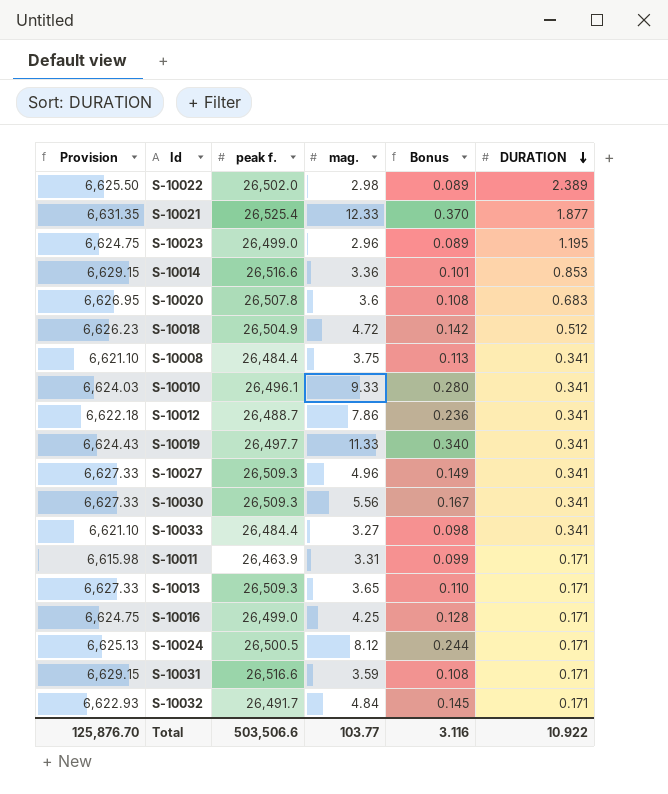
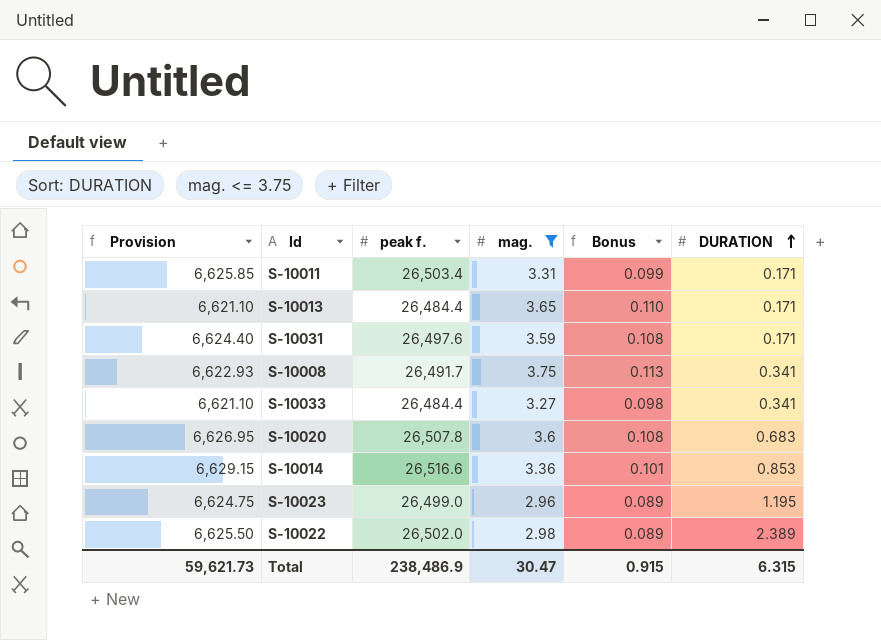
filter: none -> mag. <= 3.75
row order: DURATION descending -> DURATION ascending
S-10011 | Provision: 6,615.98 -> 6,625.85
S-10011 | peak f.: 26,463.9 -> 26,503.4
S-10013 | Provision: 6,627.33 -> 6,621.10
S-10013 | peak f.: 26,509.3 -> 26,484.4
S-10031 | Provision: 6,629.15 -> 6,624.40
S-10031 | peak f.: 26,516.6 -> 26,497.6
S-10008 | Provision: 6,621.10 -> 6,622.93
S-10008 | peak f.: 26,484.4 -> 26,491.7
Total | Provision: 125,876.70 -> 59,621.73
Total | peak f.: 503,506.6 -> 238,486.9
Total | mag.: 103.77 -> 30.47
Total | Bonus: 3.116 -> 0.915
Total | DURATION: 10.922 -> 6.315

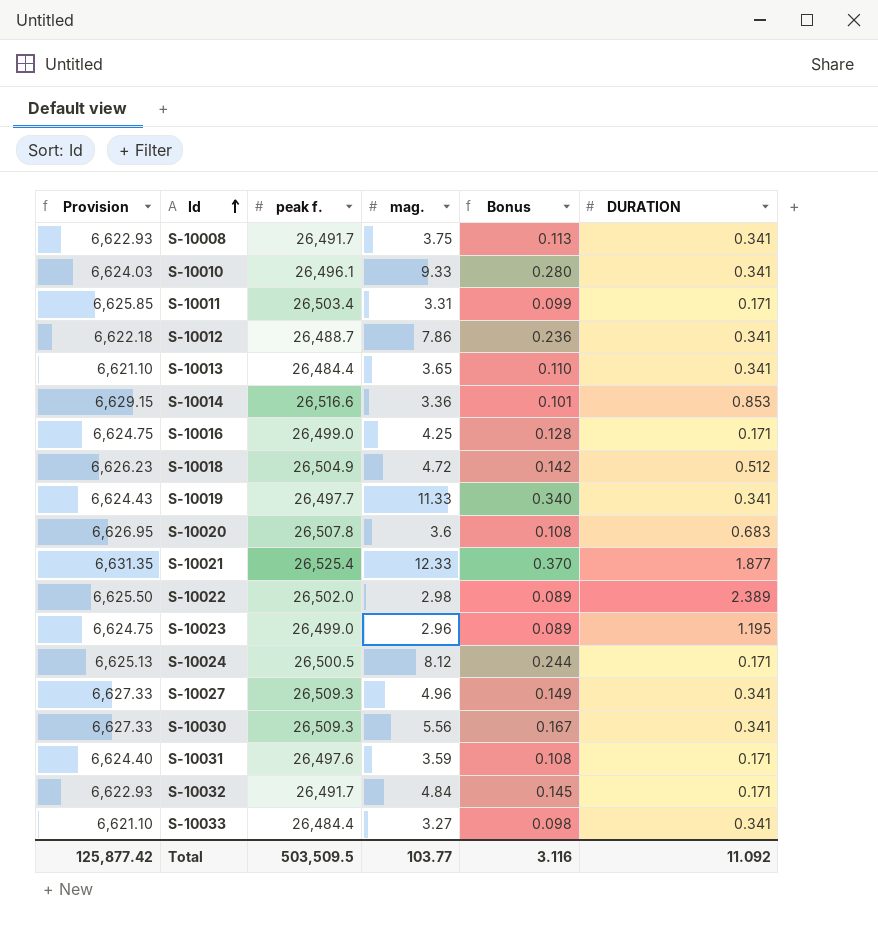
filter: mag. <= 3.75 -> none
row order: DURATION ascending -> Id ascending
S-10013 | DURATION: 0.171 -> 0.341
Total | Provision: 59,621.73 -> 125,877.42
Total | peak f.: 238,486.9 -> 503,509.5
Total | mag.: 30.47 -> 103.77
Total | Bonus: 0.915 -> 3.116
Total | DURATION: 6.315 -> 11.092

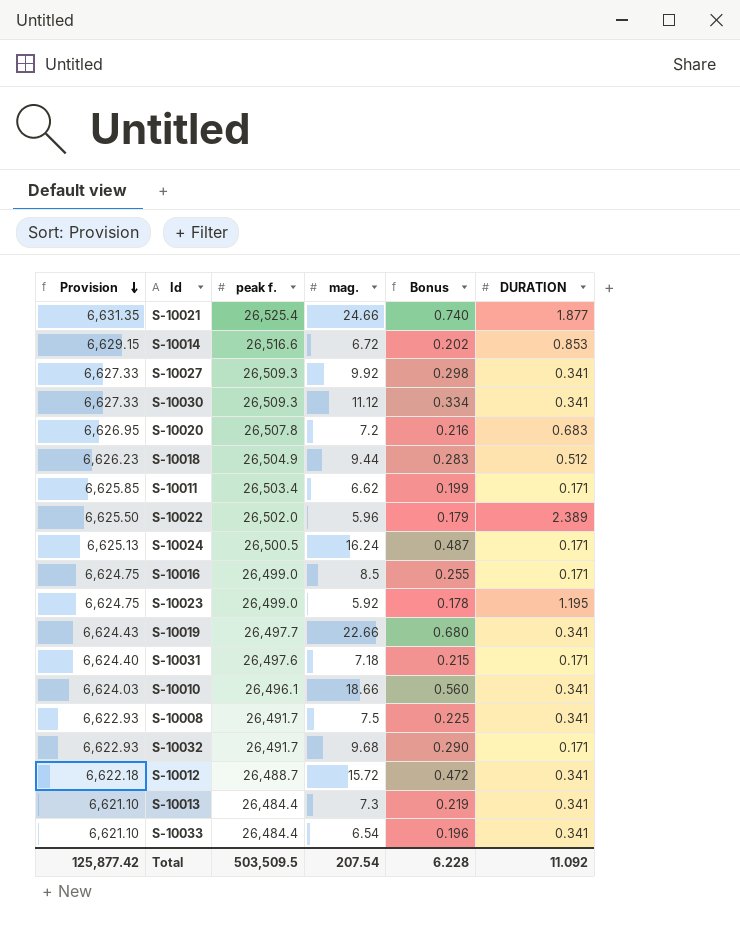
row order: Id ascending -> Provision descending
S-10021 | mag.: 12.33 -> 24.66
S-10021 | Bonus: 0.370 -> 0.740
S-10014 | mag.: 3.36 -> 6.72
S-10014 | Bonus: 0.101 -> 0.202
S-10027 | mag.: 4.96 -> 9.92
S-10027 | Bonus: 0.149 -> 0.298
S-10030 | mag.: 5.56 -> 11.12
S-10030 | Bonus: 0.167 -> 0.334
S-10020 | mag.: 3.6 -> 7.2
S-10020 | Bonus: 0.108 -> 0.216
S-10018 | mag.: 4.72 -> 9.44
S-10018 | Bonus: 0.142 -> 0.283
S-10011 | mag.: 3.31 -> 6.62
S-10011 | Bonus: 0.099 -> 0.199
S-10022 | mag.: 2.98 -> 5.96
S-10022 | Bonus: 0.089 -> 0.179
S-10024 | mag.: 8.12 -> 16.24
S-10024 | Bonus: 0.244 -> 0.487
S-10016 | mag.: 4.25 -> 8.5
S-10016 | Bonus: 0.128 -> 0.255
S-10023 | mag.: 2.96 -> 5.92
S-10023 | Bonus: 0.089 -> 0.178
S-10019 | mag.: 11.33 -> 22.66
S-10019 | Bonus: 0.340 -> 0.680
S-10031 | mag.: 3.59 -> 7.18
S-10031 | Bonus: 0.108 -> 0.215
S-10010 | mag.: 9.33 -> 18.66
S-10010 | Bonus: 0.280 -> 0.560
S-10008 | mag.: 3.75 -> 7.5
S-10008 | Bonus: 0.113 -> 0.225
S-10032 | mag.: 4.84 -> 9.68
S-10032 | Bonus: 0.145 -> 0.290
S-10012 | mag.: 7.86 -> 15.72
S-10012 | Bonus: 0.236 -> 0.472
S-10013 | mag.: 3.65 -> 7.3
S-10013 | Bonus: 0.110 -> 0.219
S-10033 | mag.: 3.27 -> 6.54
S-10033 | Bonus: 0.098 -> 0.196
Total | mag.: 103.77 -> 207.54
Total | Bonus: 3.116 -> 6.228

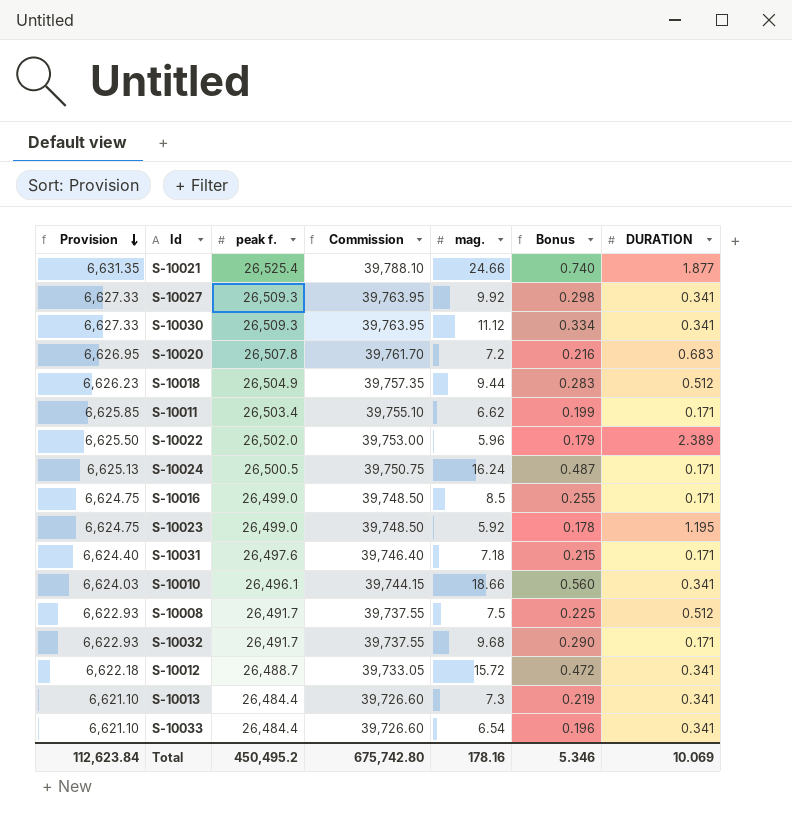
column Commission | formula: none -> [peak f.] * 1.5
row S-10014: 6,629.15 | 26,516.6 | 6.72 | 0.202 | 0.853 -> none
row S-10019: 6,624.43 | 26,497.7 | 22.66 | 0.680 | 0.341 -> none
S-10008 | DURATION: 0.341 -> 0.512
Total | Provision: 125,877.42 -> 112,623.84
Total | peak f.: 503,509.5 -> 450,495.2
Total | mag.: 207.54 -> 178.16
Total | Bonus: 6.228 -> 5.346
Total | DURATION: 11.092 -> 10.069

